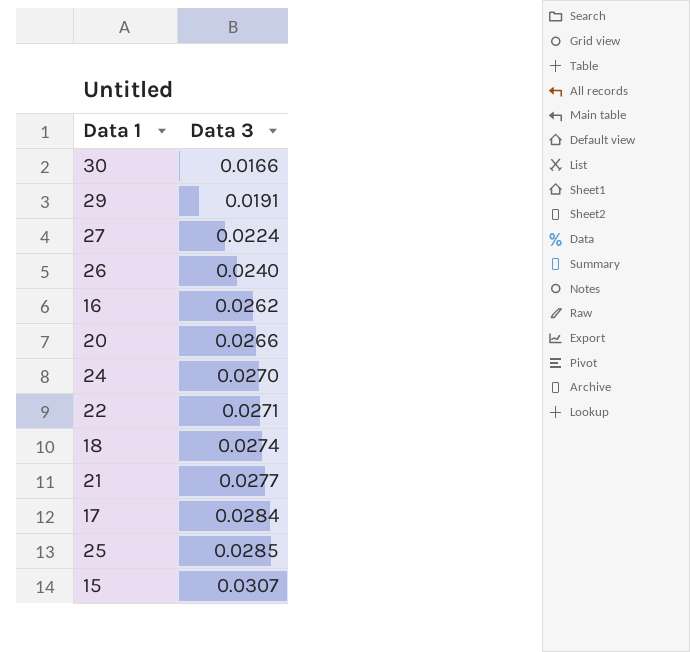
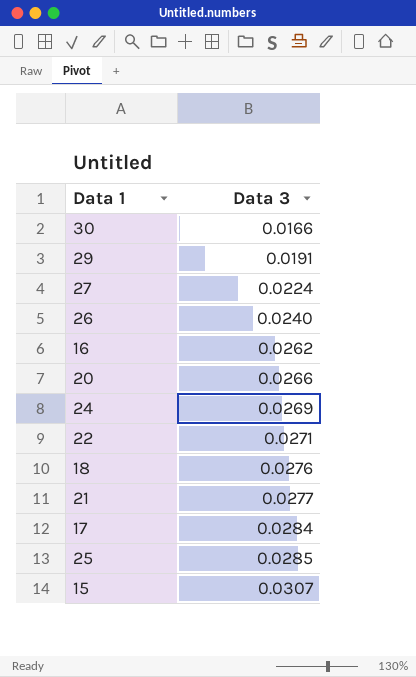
24 | Data 3: 0.0270 -> 0.0269
18 | Data 3: 0.0274 -> 0.0276

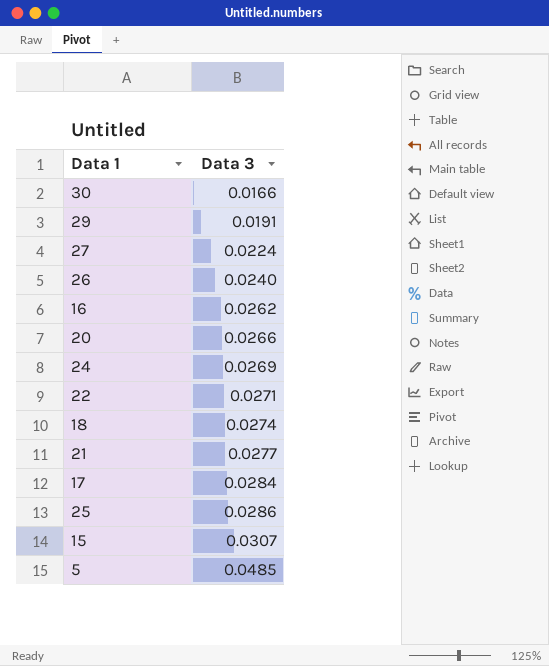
18 | Data 3: 0.0276 -> 0.0274
25 | Data 3: 0.0285 -> 0.0286
row 5: none -> 0.0485

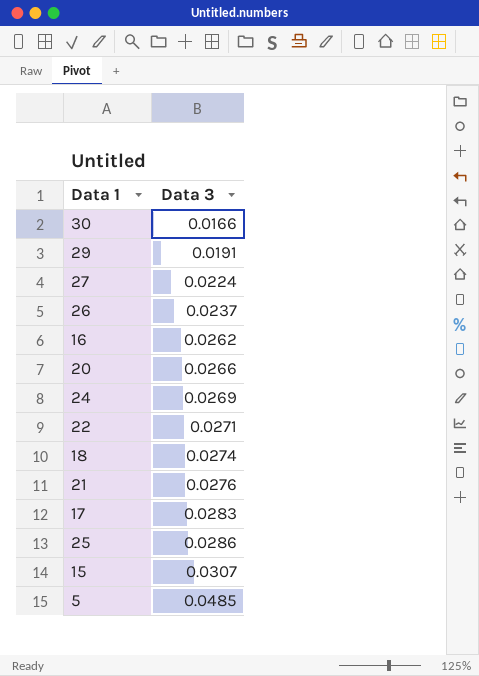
26 | Data 3: 0.0240 -> 0.0237
21 | Data 3: 0.0277 -> 0.0276
17 | Data 3: 0.0284 -> 0.0283

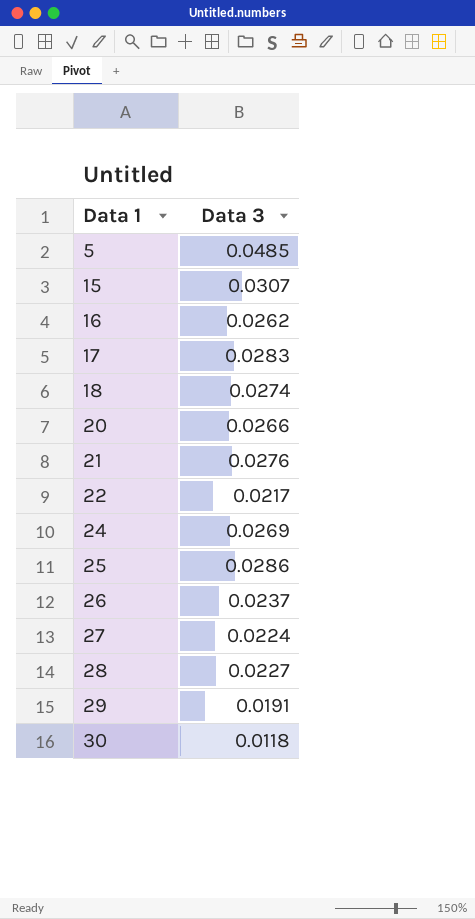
row order: Data 3 ascending -> Data 1 ascending
22 | Data 3: 0.0271 -> 0.0217
row 28: none -> 0.0227
30 | Data 3: 0.0166 -> 0.0118

